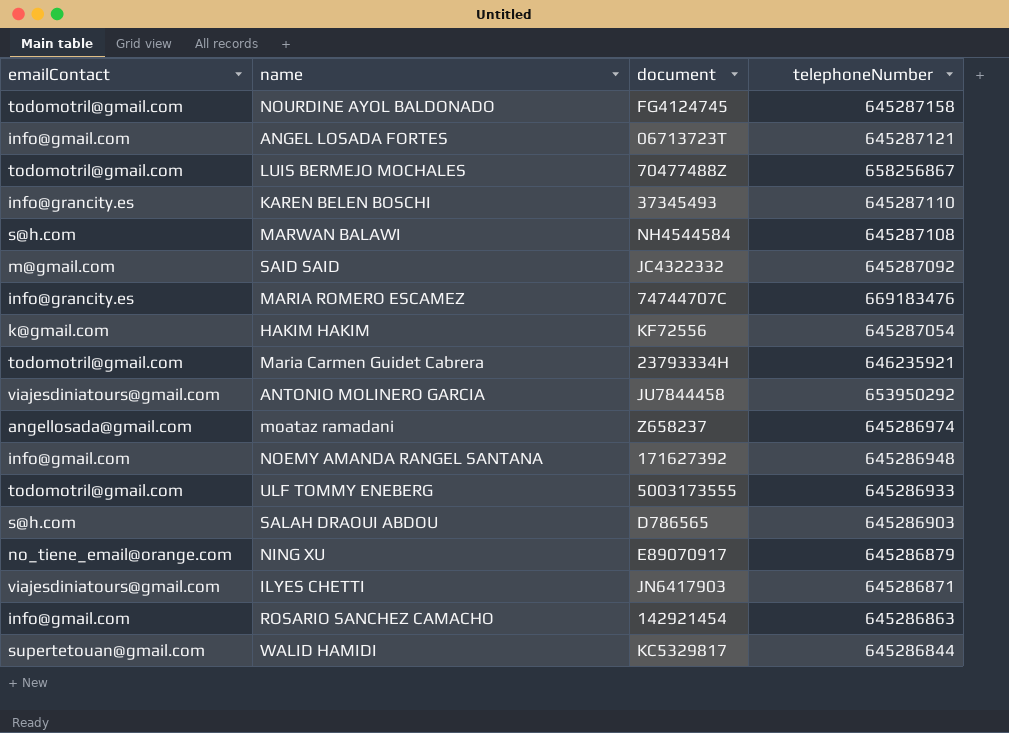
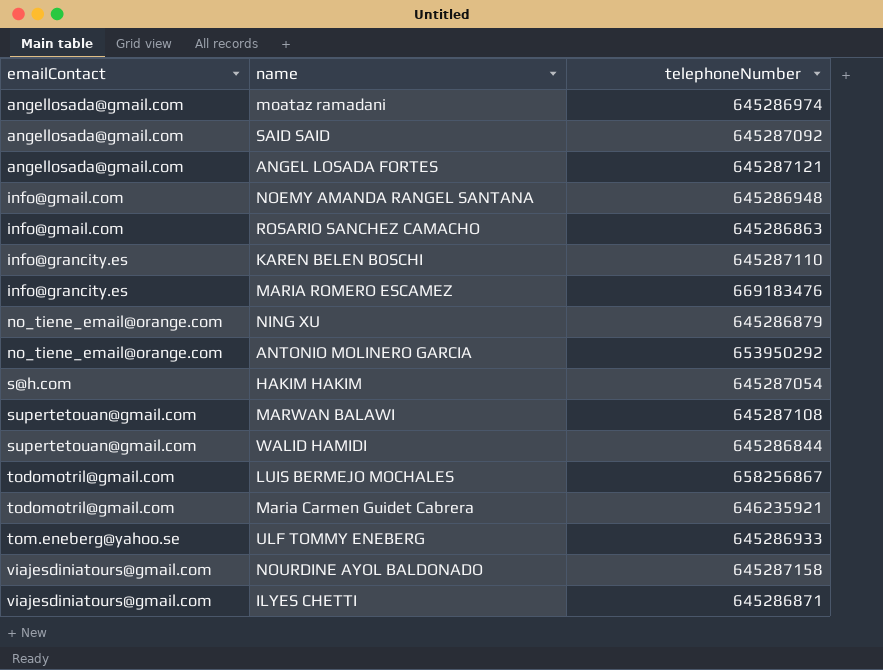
row order: none -> emailContact ascending
column document | position: 3 -> none
row SALAH DRAOUI ABDOU: s@h.com | D786565 | 645286903 -> none
SAID SAID | emailContact: m@gmail.com -> angellosada@gmail.com
ANGEL LOSADA FORTES | emailContact: info@gmail.com -> angellosada@gmail.com
ANTONIO MOLINERO GARCIA | emailContact: viajesdiniatours@gmail.com -> no_tiene_email@orange.com
HAKIM HAKIM | emailContact: k@gmail.com -> s@h.com
MARWAN BALAWI | emailContact: s@h.com -> supertetouan@gmail.com
ULF TOMMY ENEBERG | emailContact: todomotril@gmail.com -> tom.eneberg@yahoo.se
NOURDINE AYOL BALDONADO | emailContact: todomotril@gmail.com -> viajesdiniatours@gmail.com

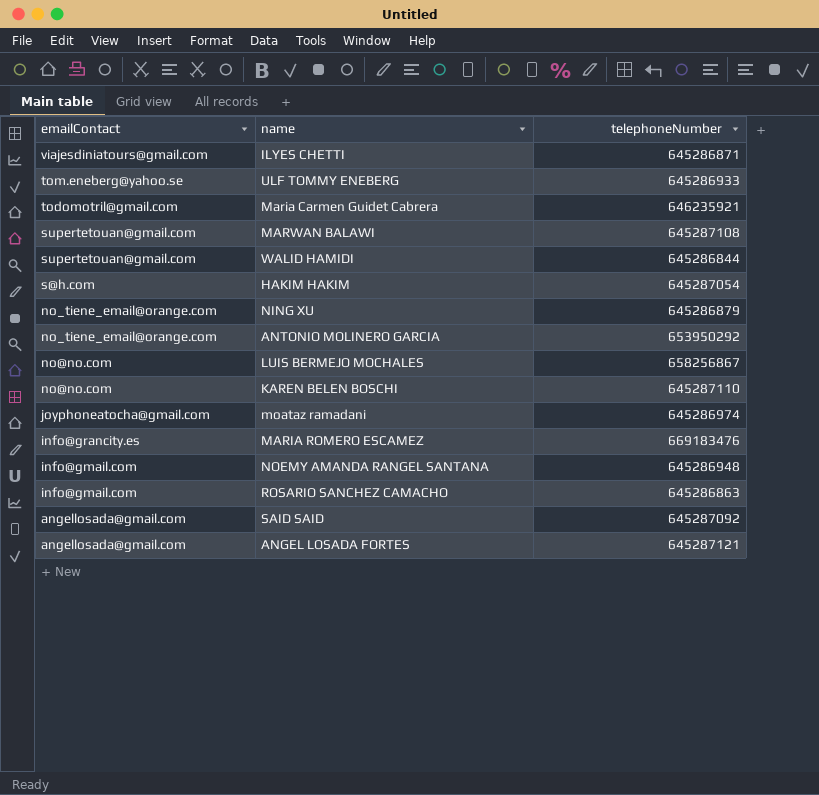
row order: emailContact ascending -> emailContact descending
row NOURDINE AYOL BALDONADO: viajesdiniatours@gmail.com | 645287158 -> none
LUIS BERMEJO MOCHALES | emailContact: todomotril@gmail.com -> no@no.com
KAREN BELEN BOSCHI | emailContact: info@grancity.es -> no@no.com
moataz ramadani | emailContact: angellosada@gmail.com -> joyphoneatocha@gmail.com

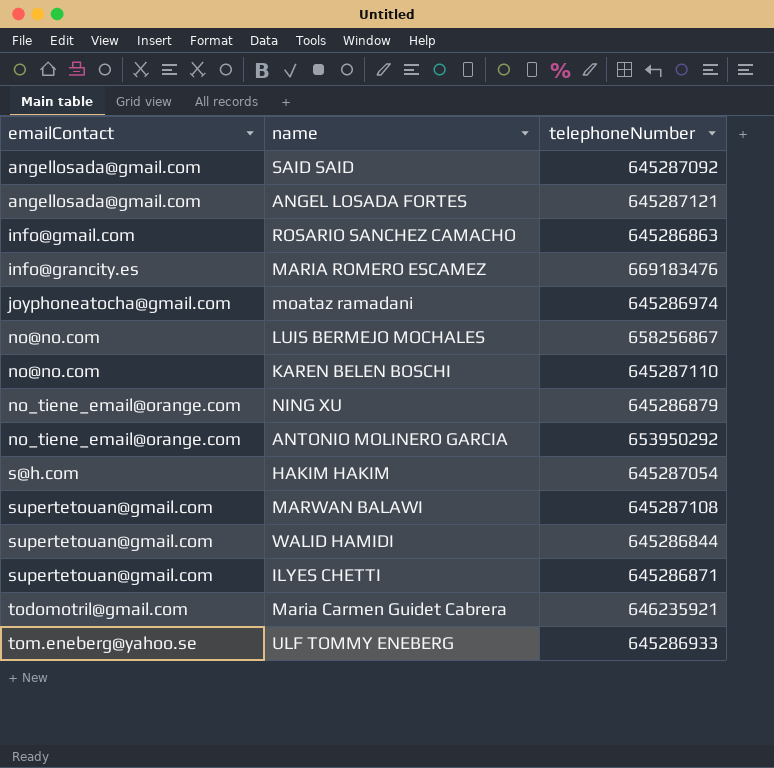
row order: emailContact descending -> emailContact ascending
row NOEMY AMANDA RANGEL SANTANA: info@gmail.com | 645286948 -> none
ILYES CHETTI | emailContact: viajesdiniatours@gmail.com -> supertetouan@gmail.com

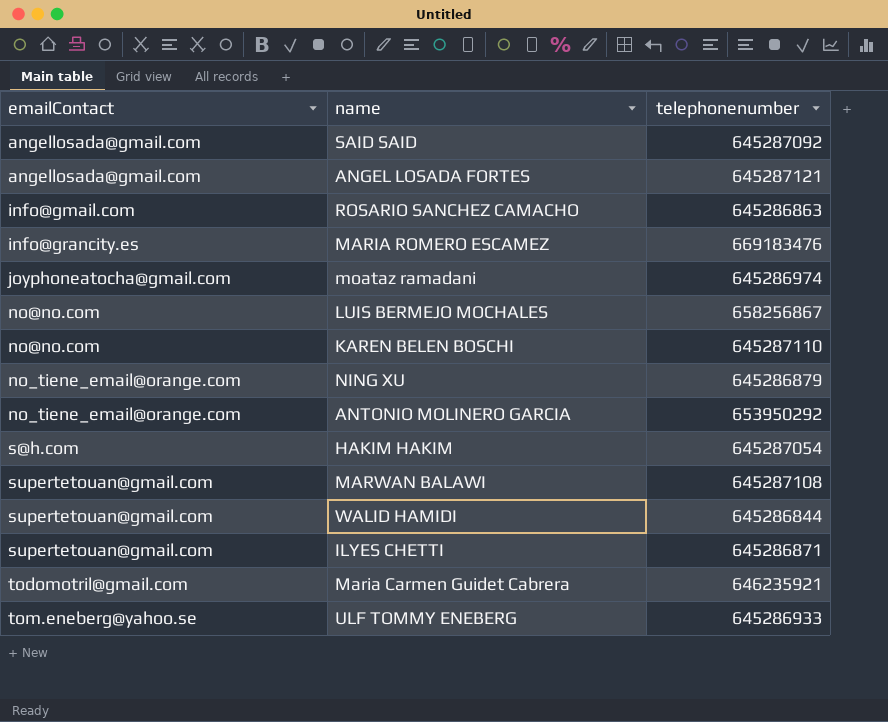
column name: telephoneNumber -> telephonenumber

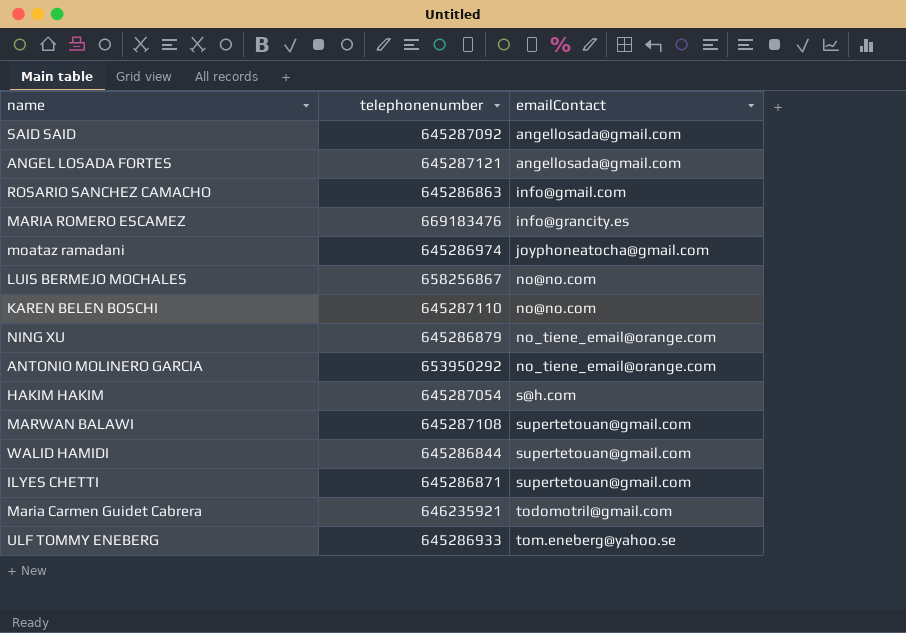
column emailContact | position: 1 -> 3

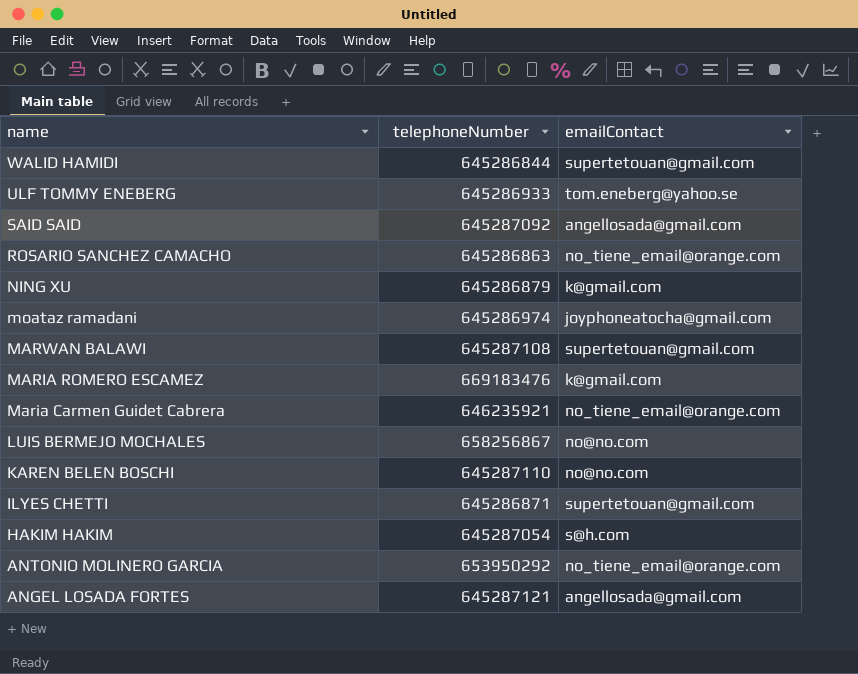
row order: emailContact ascending -> name descending
column name: telephonenumber -> telephoneNumber
ROSARIO SANCHEZ CAMACHO | emailContact: info@gmail.com -> no_tiene_email@orange.com
NING XU | emailContact: no_tiene_email@orange.com -> k@gmail.com
MARIA ROMERO ESCAMEZ | emailContact: info@grancity.es -> k@gmail.com
Maria Carmen Guidet Cabrera | emailContact: todomotril@gmail.com -> no_tiene_email@orange.com

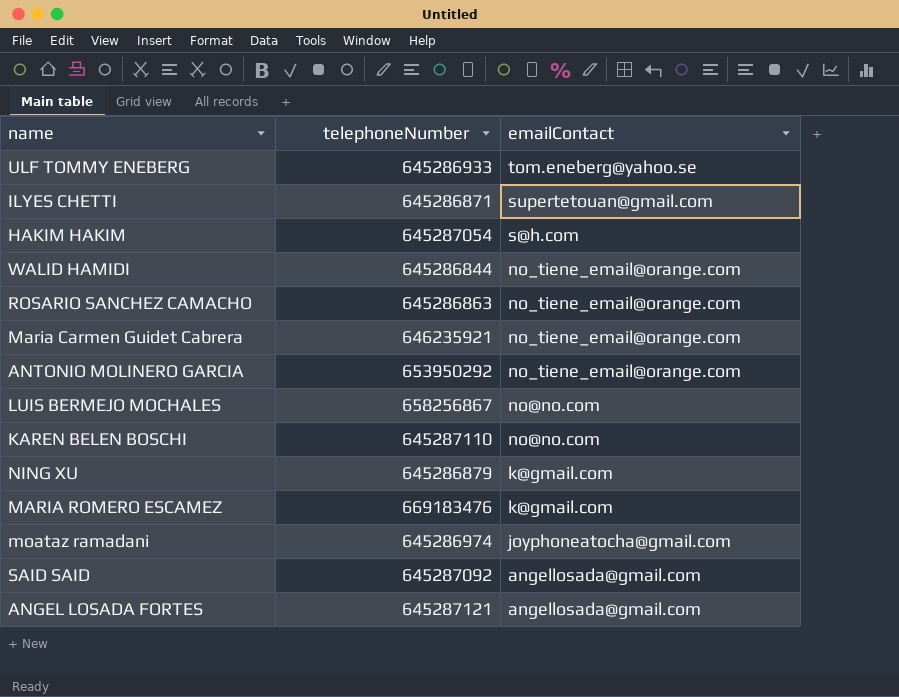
row order: name descending -> emailContact descending
row MARWAN BALAWI: 645287108 | supertetouan@gmail.com -> none
WALID HAMIDI | emailContact: supertetouan@gmail.com -> no_tiene_email@orange.com

